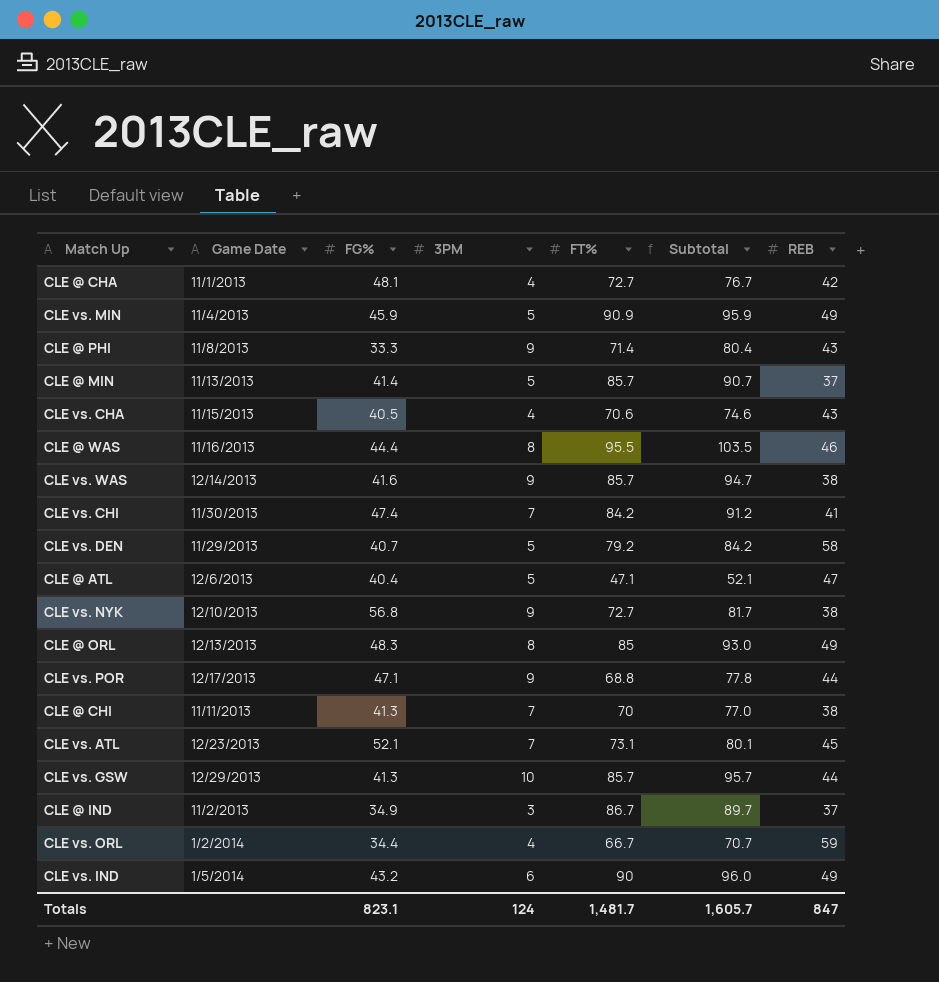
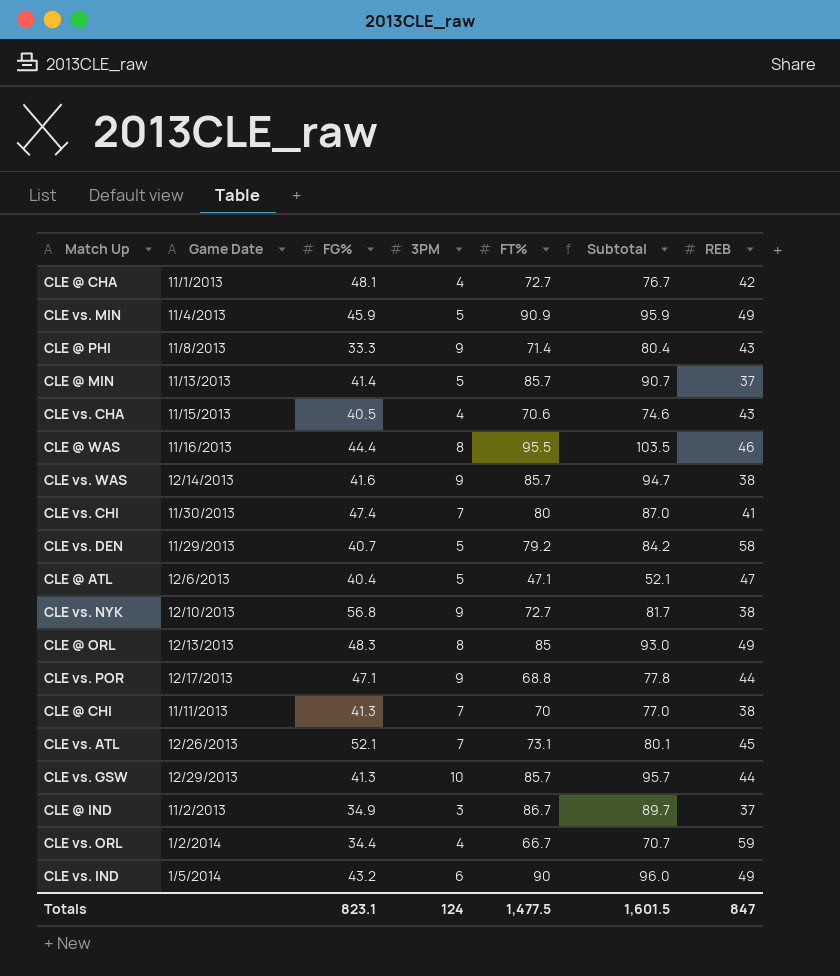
CLE vs. CHI | FT%: 84.2 -> 80
CLE vs. CHI | Subtotal: 91.2 -> 87.0
CLE vs. ATL | Game Date: 12/23/2013 -> 12/26/2013
Totals | FT%: 1,481.7 -> 1,477.5
Totals | Subtotal: 1,605.7 -> 1,601.5

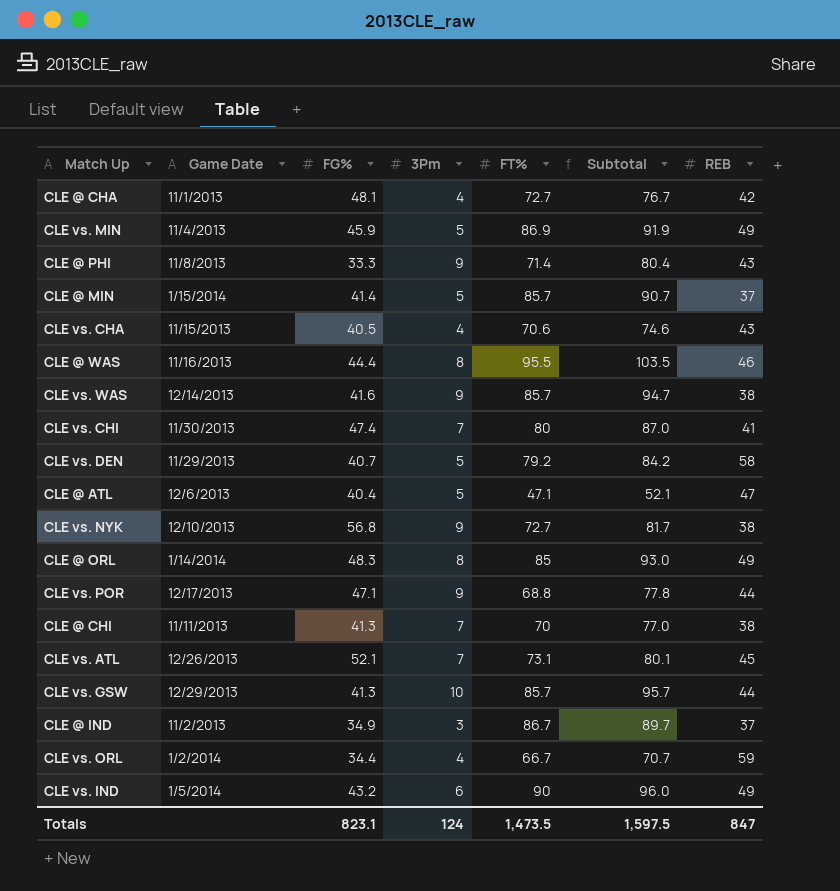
column name: 3PM -> 3Pm
CLE vs. MIN | FT%: 90.9 -> 86.9
CLE vs. MIN | Subtotal: 95.9 -> 91.9
CLE @ MIN | Game Date: 11/13/2013 -> 1/15/2014
CLE @ ORL | Game Date: 12/13/2013 -> 1/14/2014
Totals | FT%: 1,477.5 -> 1,473.5
Totals | Subtotal: 1,601.5 -> 1,597.5

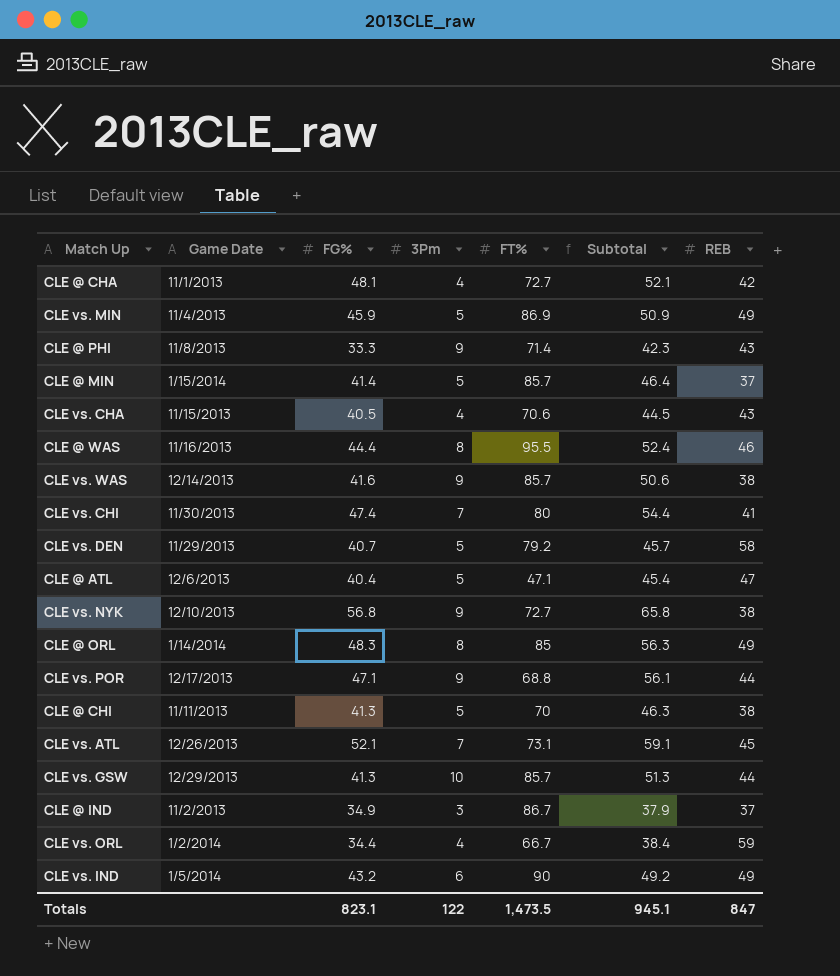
column Subtotal | formula: [3Pm] + [FT%] -> [FG%] + [3Pm]
CLE @ CHI | 3Pm: 7 -> 5
Totals | 3Pm: 124 -> 122
Totals | Subtotal: 1,597.5 -> 945.1

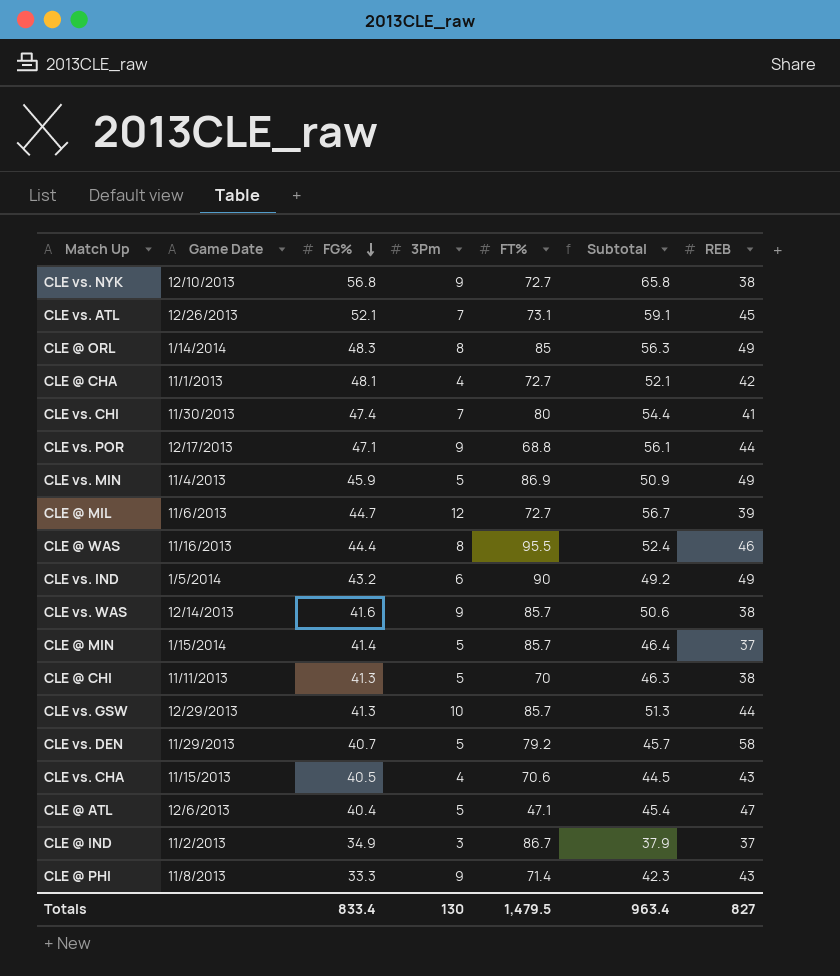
row order: none -> FG% descending
row CLE vs. ORL: 1/2/2014 | 34.4 | 4 | 66.7 | 38.4 | 59 -> none
row CLE @ MIL: none -> 11/6/2013 | 44.7 | 12 | 72.7 | 56.7 | 39
Totals | FG%: 823.1 -> 833.4
Totals | 3Pm: 122 -> 130
Totals | FT%: 1,473.5 -> 1,479.5
Totals | Subtotal: 945.1 -> 963.4
Totals | REB: 847 -> 827

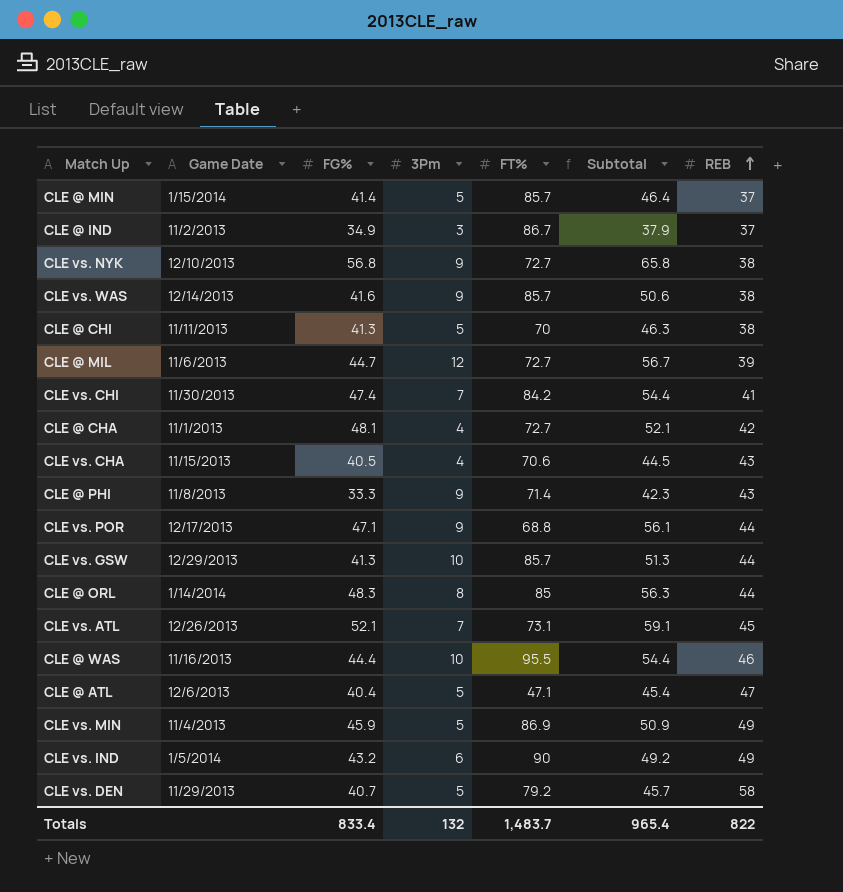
row order: FG% descending -> REB ascending
CLE vs. CHI | FT%: 80 -> 84.2
CLE @ ORL | REB: 49 -> 44
CLE @ WAS | 3Pm: 8 -> 10
CLE @ WAS | Subtotal: 52.4 -> 54.4
Totals | 3Pm: 130 -> 132
Totals | FT%: 1,479.5 -> 1,483.7
Totals | Subtotal: 963.4 -> 965.4
Totals | REB: 827 -> 822

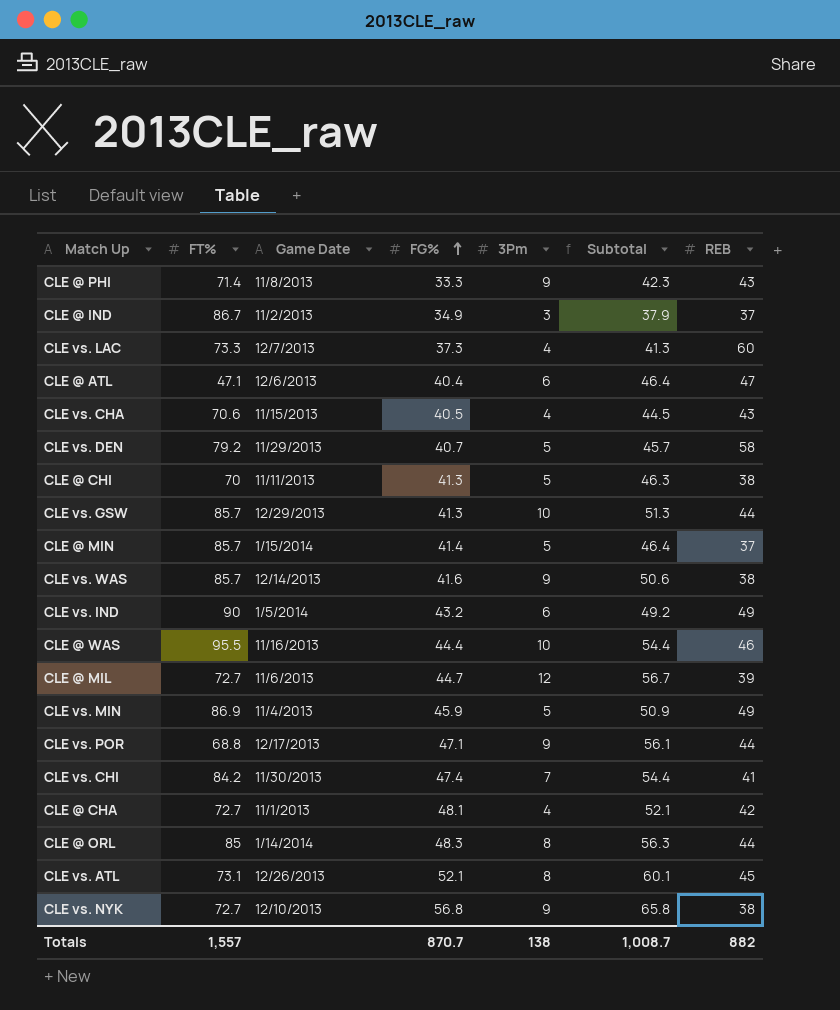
row order: REB ascending -> FG% ascending
column FT% | position: 5 -> 2
row CLE vs. LAC: none -> 73.3 | 12/7/2013 | 37.3 | 4 | 41.3 | 60
CLE @ ATL | 3Pm: 5 -> 6
CLE @ ATL | Subtotal: 45.4 -> 46.4
CLE vs. ATL | 3Pm: 7 -> 8
CLE vs. ATL | Subtotal: 59.1 -> 60.1
Totals | FT%: 1,483.7 -> 1,557
Totals | FG%: 833.4 -> 870.7
Totals | 3Pm: 132 -> 138
Totals | Subtotal: 965.4 -> 1,008.7
Totals | REB: 822 -> 882

